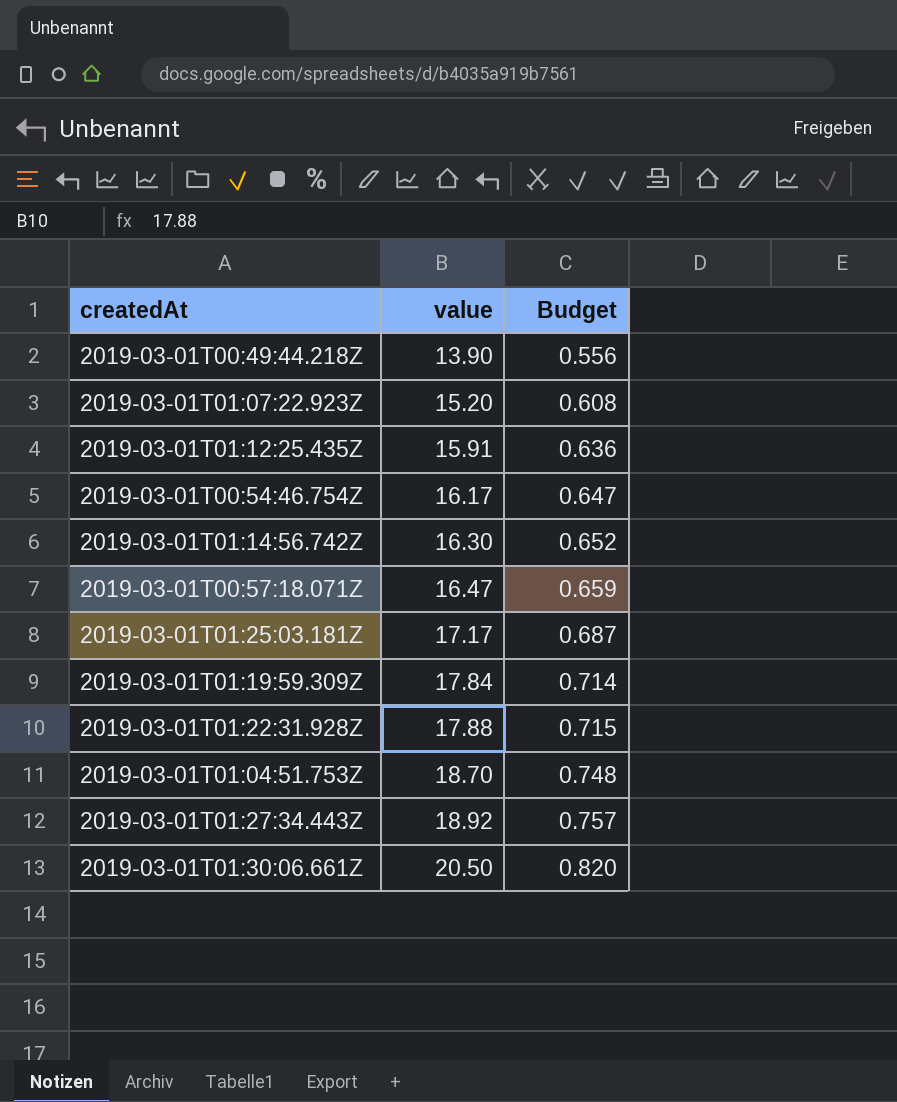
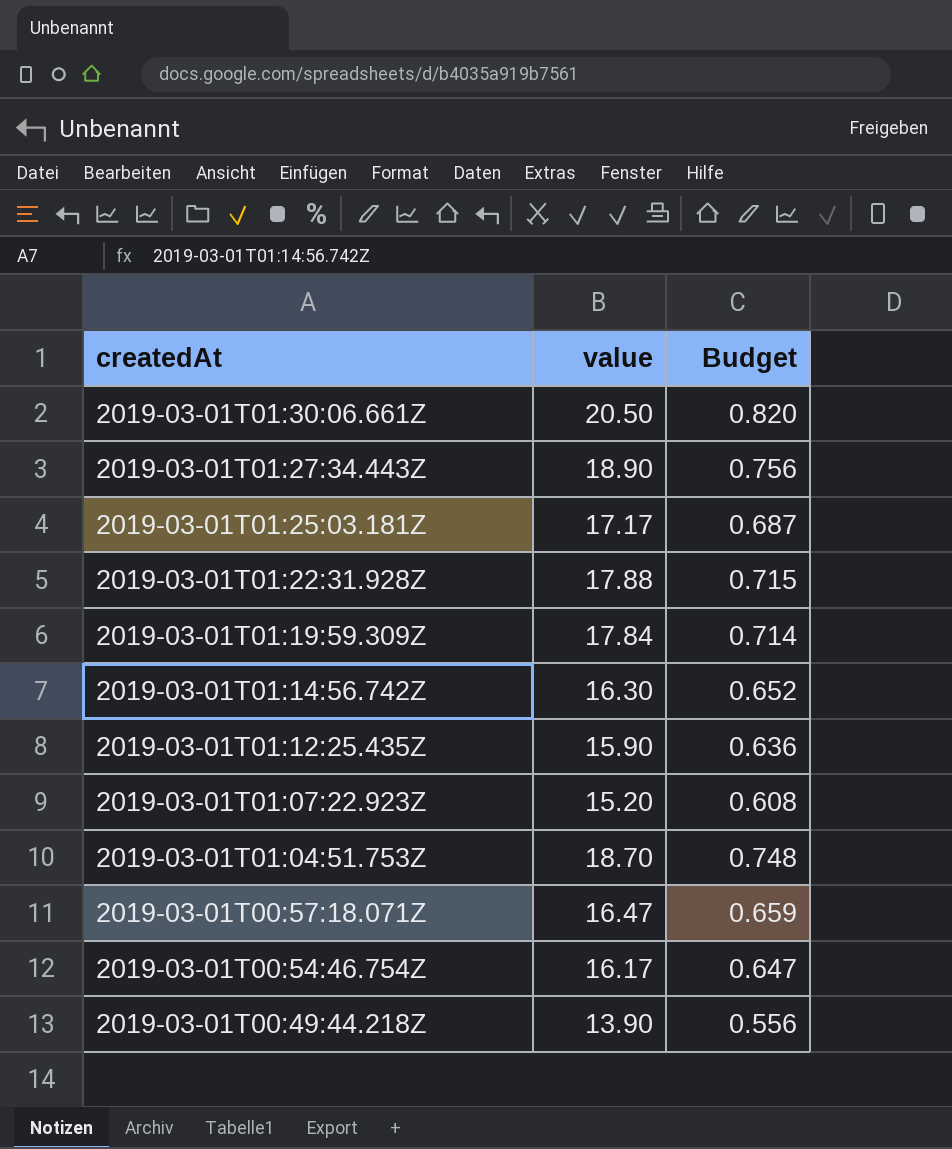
row order: value ascending -> createdAt descending
2019-03-01T01:27:34.443Z | value: 18.92 -> 18.90
2019-03-01T01:27:34.443Z | Budget: 0.757 -> 0.756
2019-03-01T01:12:25.435Z | value: 15.91 -> 15.90

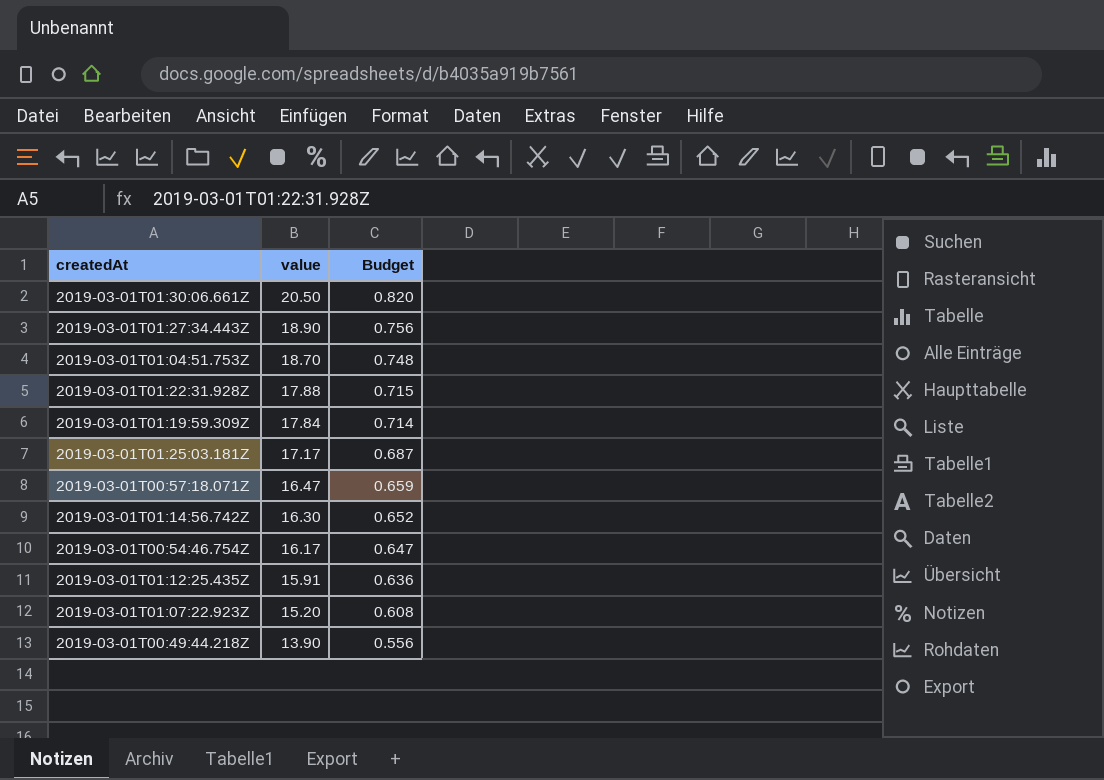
row order: createdAt descending -> value descending
2019-03-01T01:12:25.435Z | value: 15.90 -> 15.91

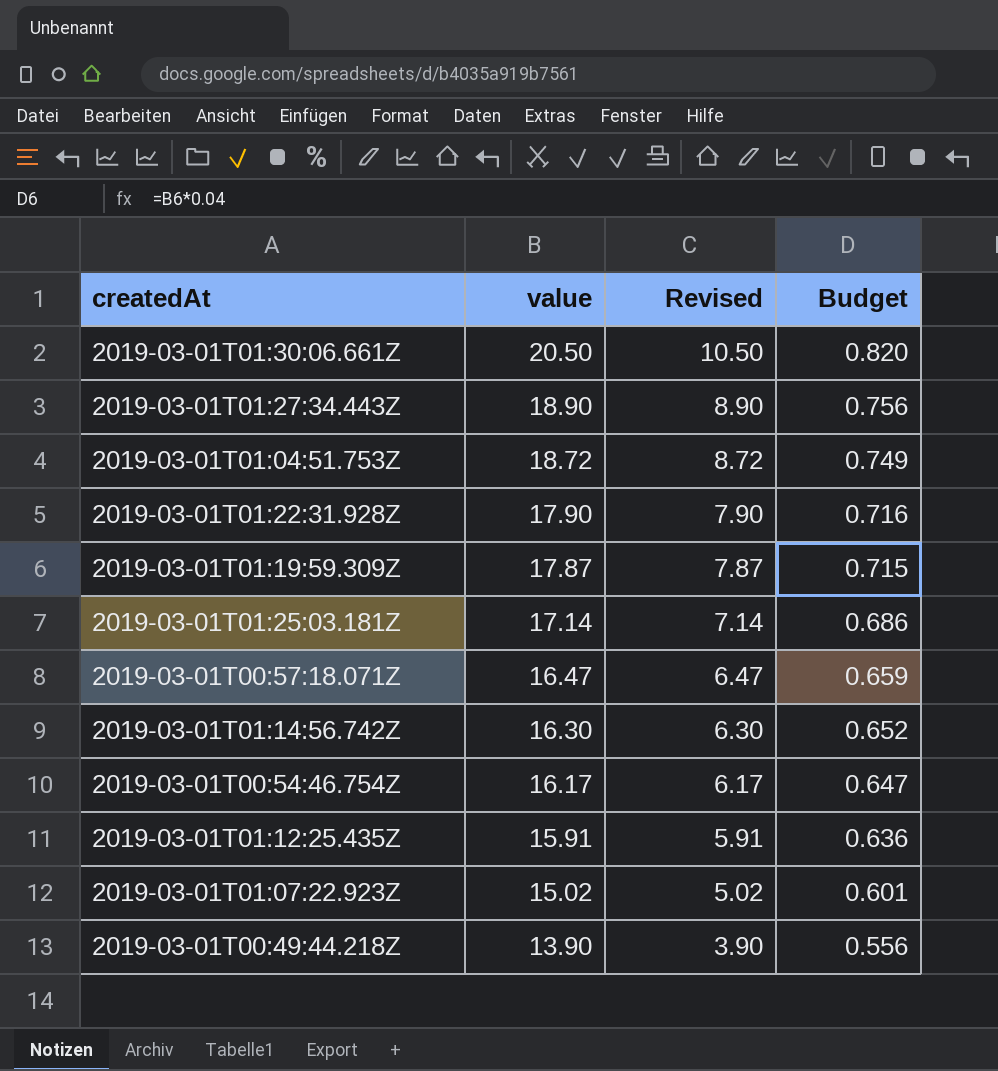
column Revised | formula: none -> [value] - 10
2019-03-01T01:04:51.753Z | value: 18.70 -> 18.72
2019-03-01T01:04:51.753Z | Budget: 0.748 -> 0.749
2019-03-01T01:22:31.928Z | value: 17.88 -> 17.90
2019-03-01T01:22:31.928Z | Budget: 0.715 -> 0.716
2019-03-01T01:19:59.309Z | value: 17.84 -> 17.87
2019-03-01T01:19:59.309Z | Budget: 0.714 -> 0.715
2019-03-01T01:25:03.181Z | value: 17.17 -> 17.14
2019-03-01T01:25:03.181Z | Budget: 0.687 -> 0.686
2019-03-01T01:07:22.923Z | value: 15.20 -> 15.02
2019-03-01T01:07:22.923Z | Budget: 0.608 -> 0.601

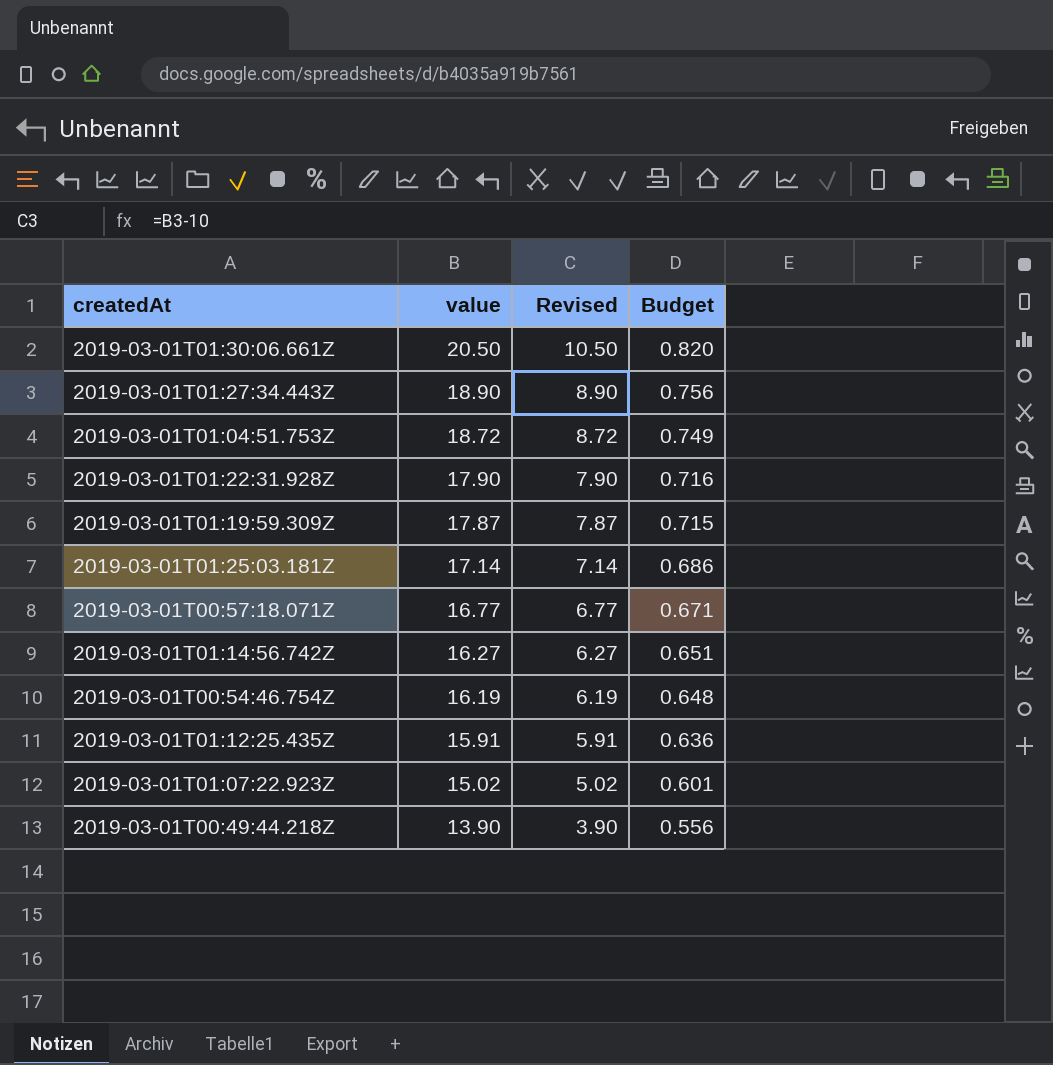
2019-03-01T00:57:18.071Z | value: 16.47 -> 16.77
2019-03-01T00:57:18.071Z | Revised: 6.47 -> 6.77
2019-03-01T00:57:18.071Z | Budget: 0.659 -> 0.671
2019-03-01T01:14:56.742Z | value: 16.30 -> 16.27
2019-03-01T01:14:56.742Z | Revised: 6.30 -> 6.27
2019-03-01T01:14:56.742Z | Budget: 0.652 -> 0.651
2019-03-01T00:54:46.754Z | value: 16.17 -> 16.19
2019-03-01T00:54:46.754Z | Revised: 6.17 -> 6.19
2019-03-01T00:54:46.754Z | Budget: 0.647 -> 0.648

